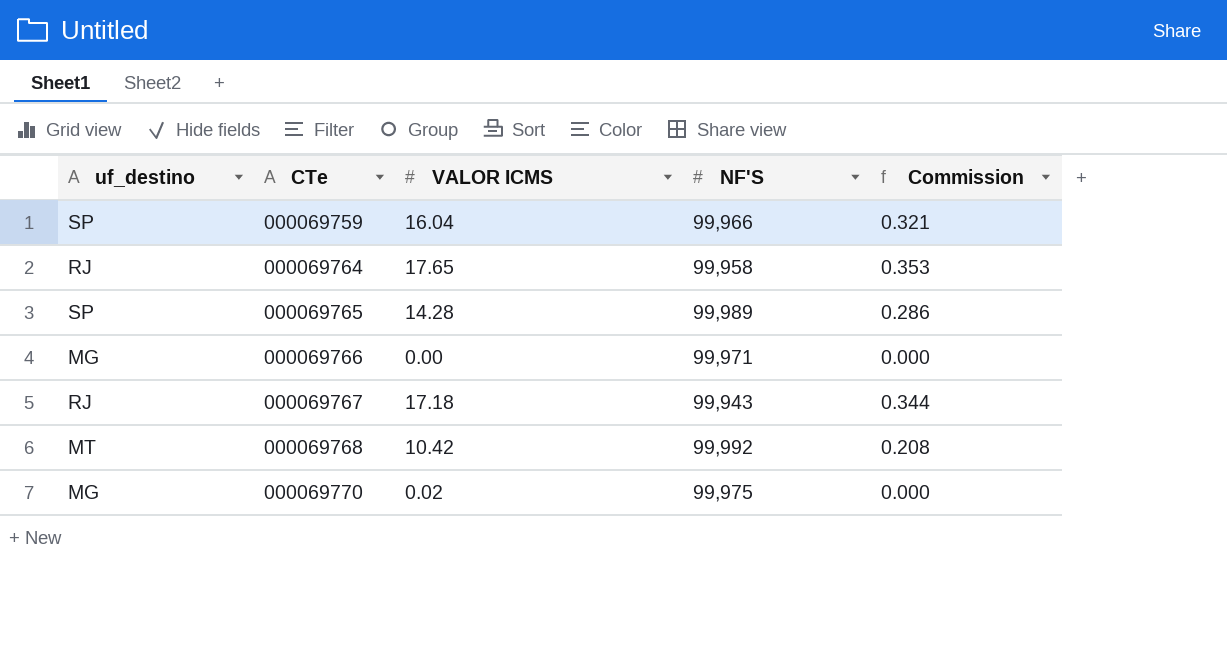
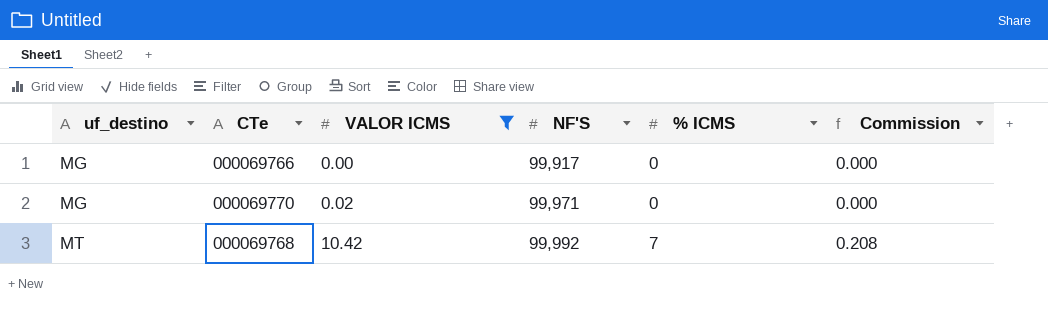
filter: none -> VALOR ICMS <= 10.42
row order: CTe ascending -> uf_destino ascending
column % ICMS | position: none -> 5
000069766 | NF'S: 99,971 -> 99,917
000069770 | NF'S: 99,975 -> 99,971

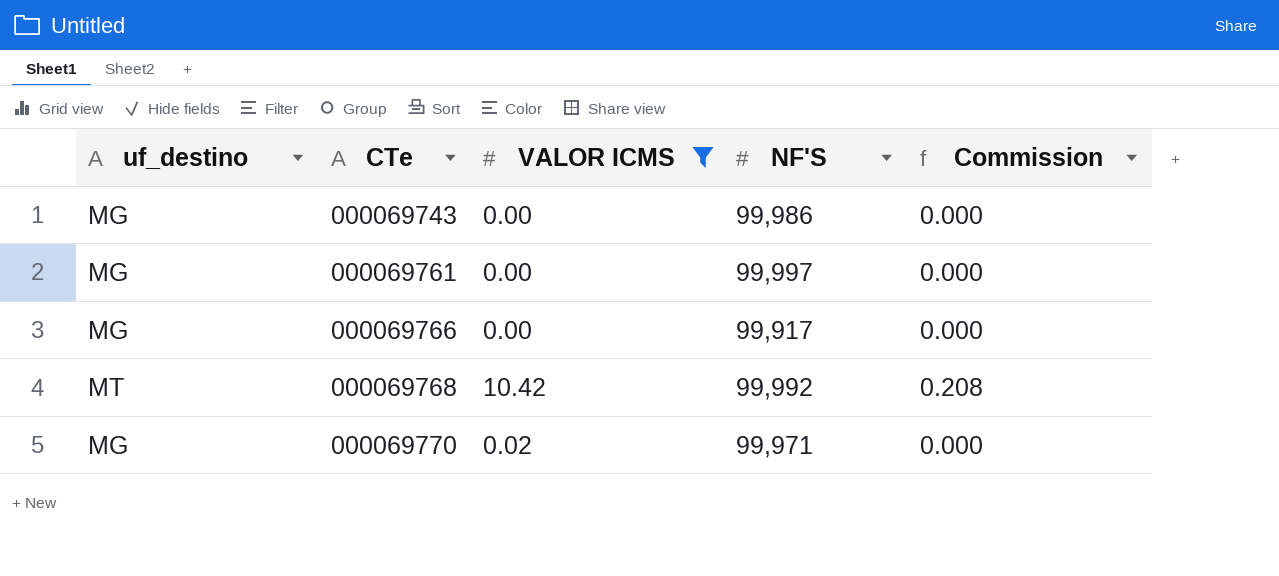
row order: uf_destino ascending -> CTe ascending
column % ICMS | position: 5 -> none
row 000069743: none -> MG | 0.00 | 99,986 | 0.000
row 000069761: none -> MG | 0.00 | 99,997 | 0.000

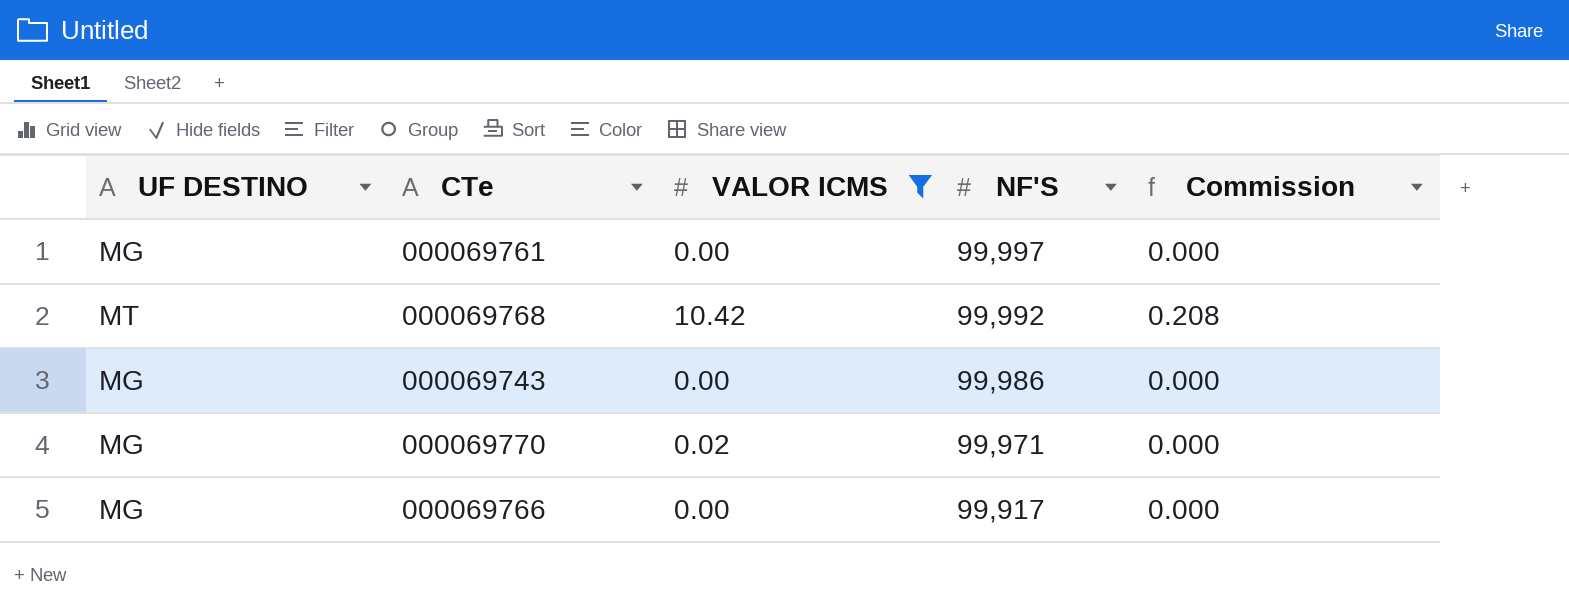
row order: CTe ascending -> NF'S descending
column name: uf_destino -> UF DESTINO

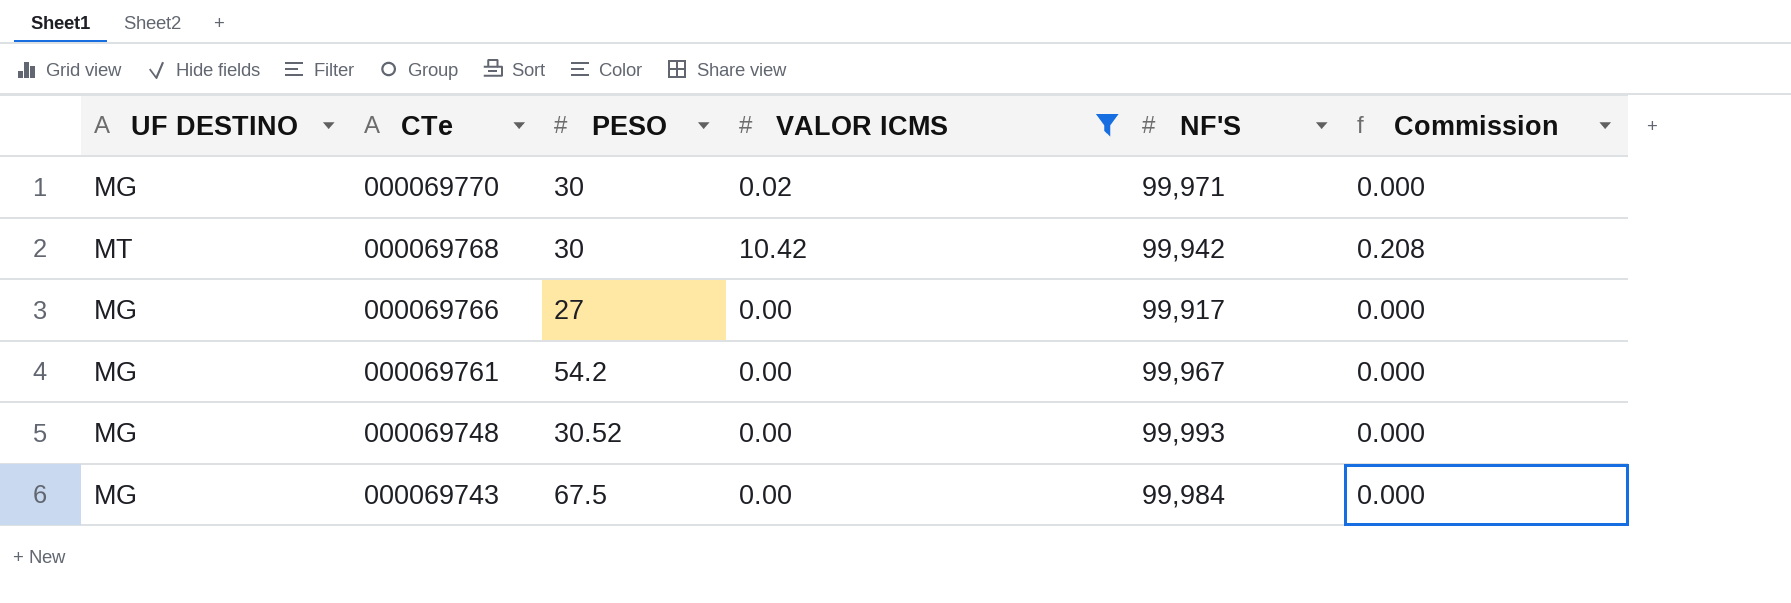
row order: NF'S descending -> CTe descending
column PESO | position: none -> 3
000069768 | NF'S: 99,992 -> 99,942
000069761 | NF'S: 99,997 -> 99,967
row 000069748: none -> MG | 30.52 | 0.00 | 99,993 | 0.000
000069743 | NF'S: 99,986 -> 99,984

